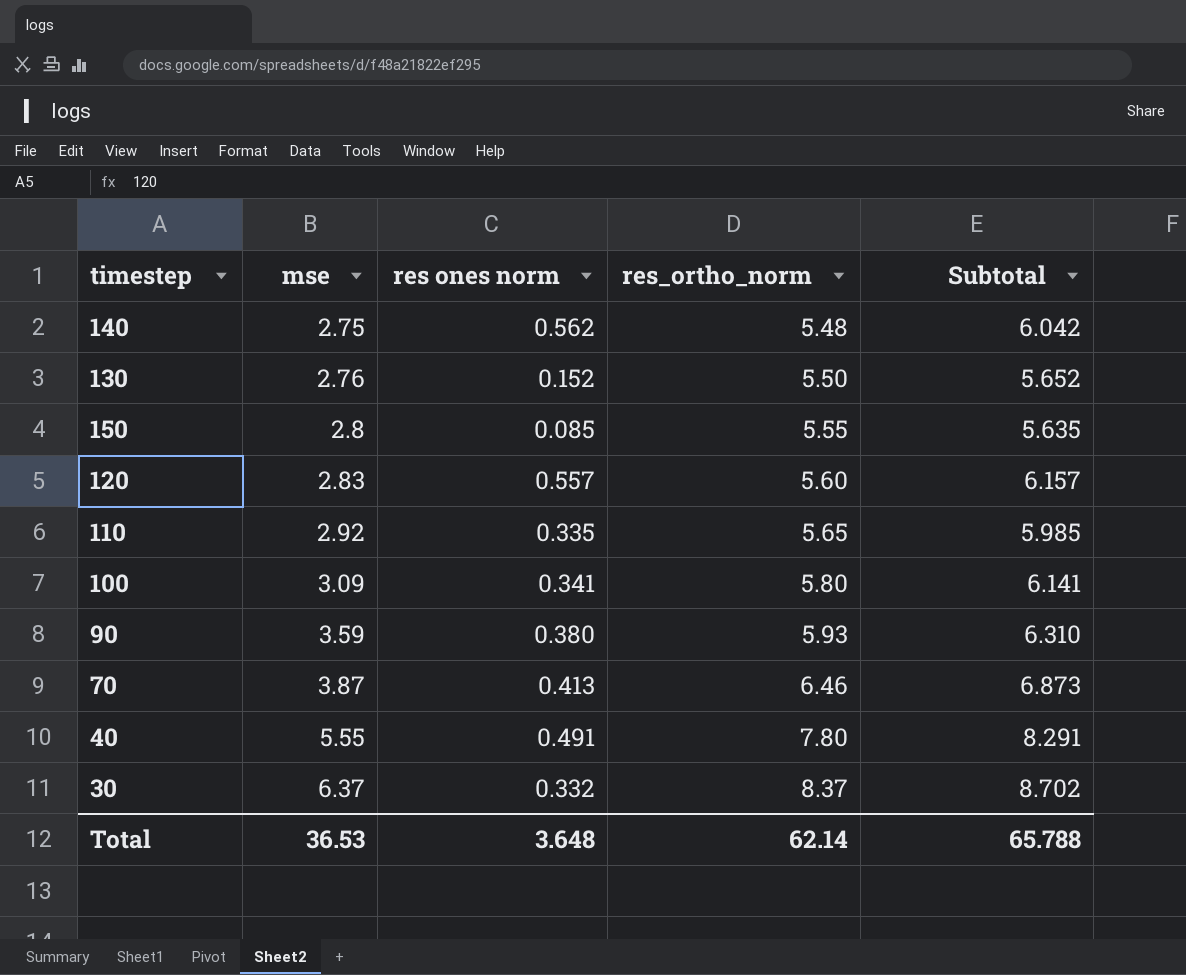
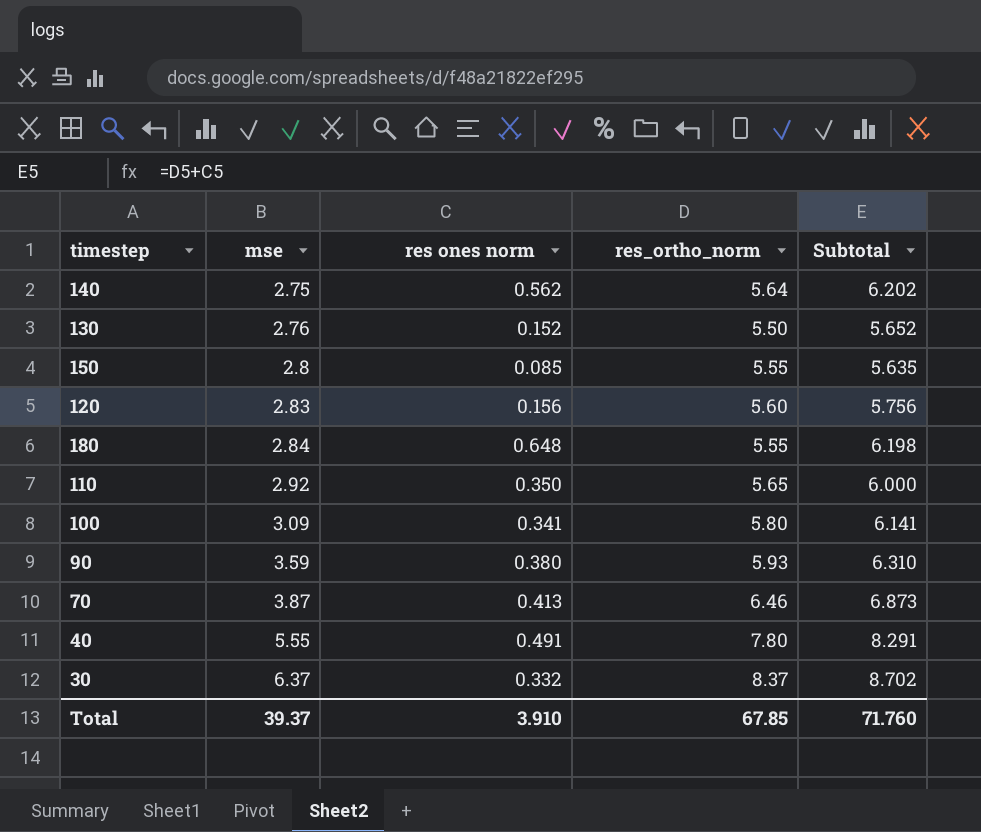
140 | res_ortho_norm: 5.48 -> 5.64
140 | Subtotal: 6.042 -> 6.202
120 | res ones norm: 0.557 -> 0.156
120 | Subtotal: 6.157 -> 5.756
row 180: none -> 2.84 | 0.648 | 5.55 | 6.198
110 | res ones norm: 0.335 -> 0.350
110 | Subtotal: 5.985 -> 6.000
Total | mse: 36.53 -> 39.37
Total | res ones norm: 3.648 -> 3.910
Total | res_ortho_norm: 62.14 -> 67.85
Total | Subtotal: 65.788 -> 71.760

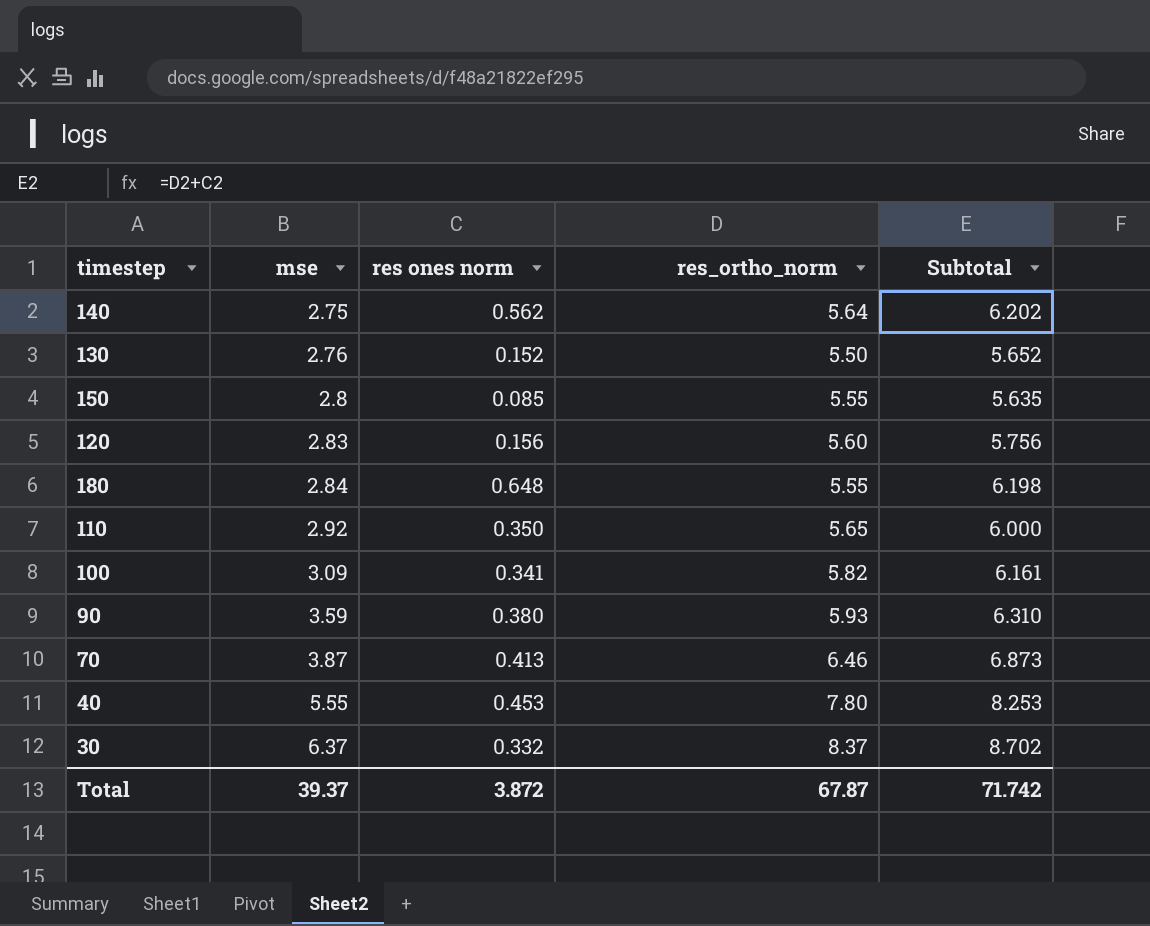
100 | res_ortho_norm: 5.80 -> 5.82
100 | Subtotal: 6.141 -> 6.161
40 | res ones norm: 0.491 -> 0.453
40 | Subtotal: 8.291 -> 8.253
Total | res ones norm: 3.910 -> 3.872
Total | res_ortho_norm: 67.85 -> 67.87
Total | Subtotal: 71.760 -> 71.742

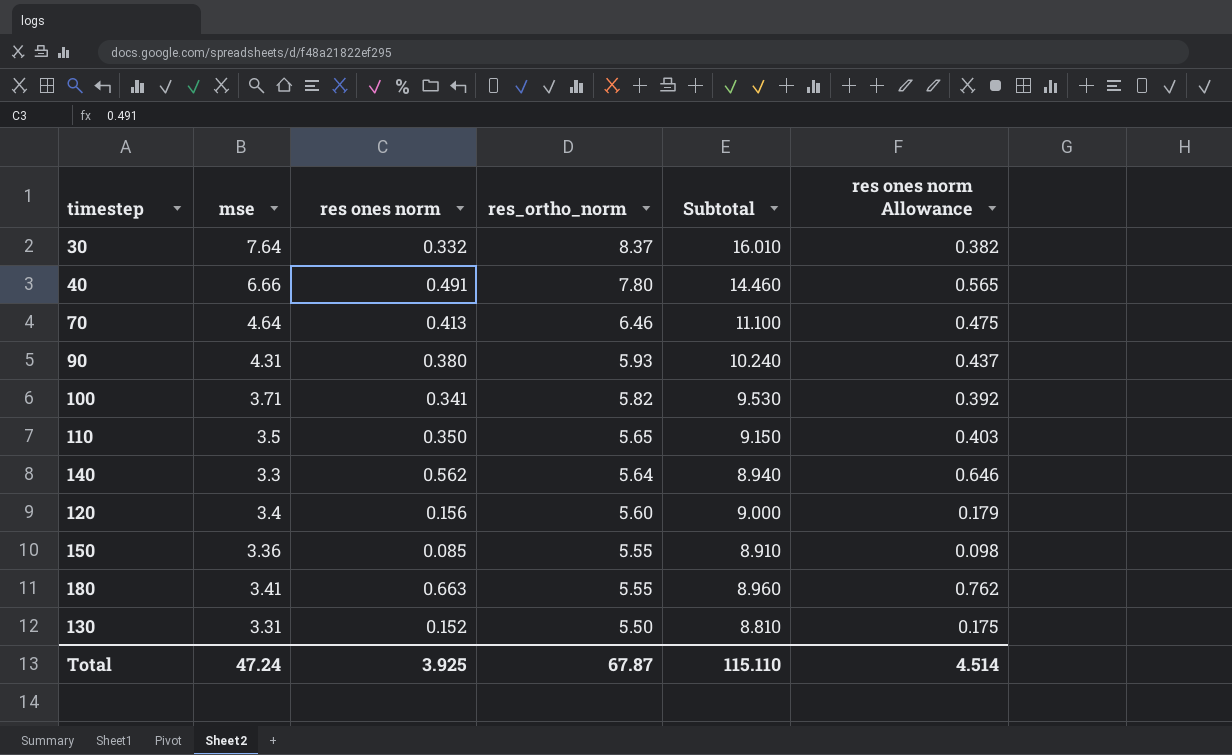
row order: mse ascending -> res_ortho_norm descending
column Subtotal | formula: [res ones norm] + [res_ortho_norm] -> [mse] + [res_ortho_norm]
column res ones norm Allowance | formula: none -> [res ones norm] * 1.15
30 | mse: 6.37 -> 7.64
40 | mse: 5.55 -> 6.66
40 | res ones norm: 0.453 -> 0.491
70 | mse: 3.87 -> 4.64
90 | mse: 3.59 -> 4.31
100 | mse: 3.09 -> 3.71
110 | mse: 2.92 -> 3.5
140 | mse: 2.75 -> 3.3
120 | mse: 2.83 -> 3.4
150 | mse: 2.8 -> 3.36
180 | mse: 2.84 -> 3.41
180 | res ones norm: 0.648 -> 0.663
130 | mse: 2.76 -> 3.31
Total | mse: 39.37 -> 47.24
Total | res ones norm: 3.872 -> 3.925
Total | Subtotal: 71.742 -> 115.110

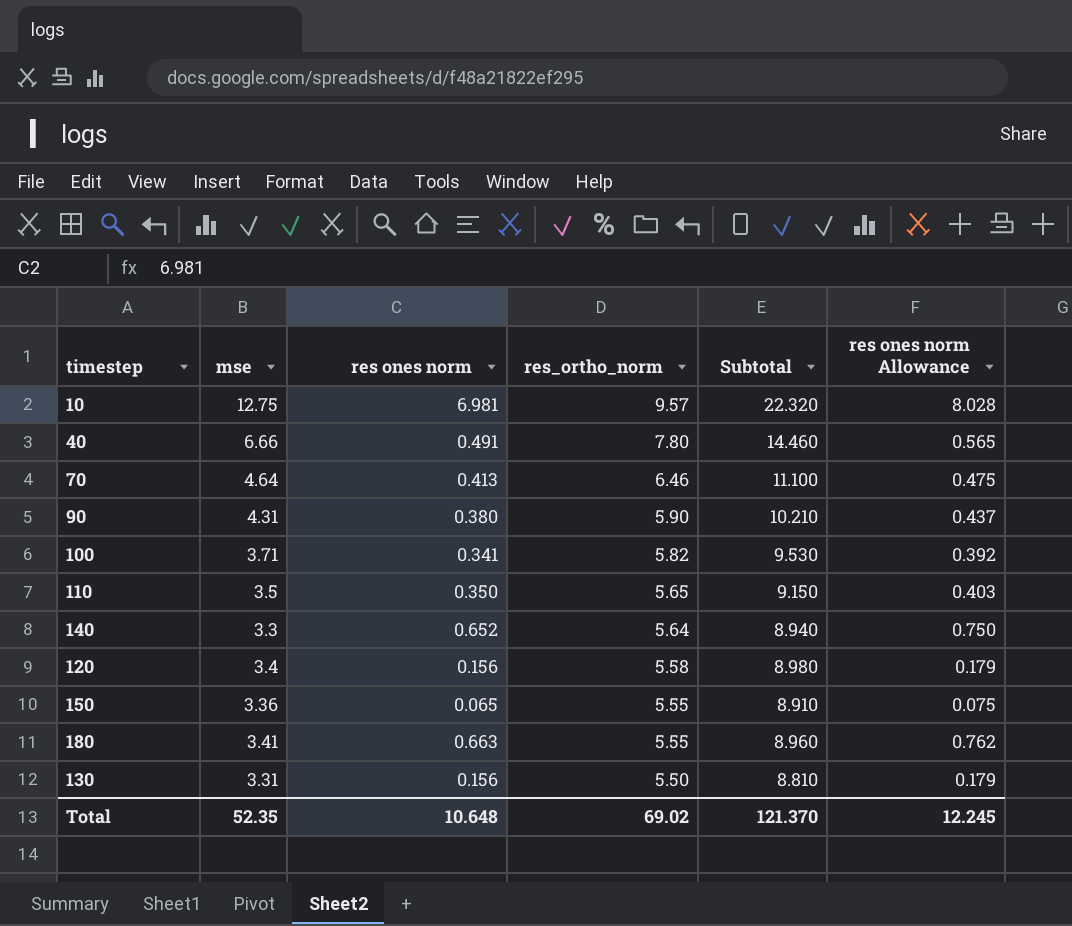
row 30: 7.64 | 0.332 | 8.37 | 16.010 | 0.382 -> none
row 10: none -> 12.75 | 6.981 | 9.57 | 22.320 | 8.028
90 | res_ortho_norm: 5.93 -> 5.90
90 | Subtotal: 10.240 -> 10.210
140 | res ones norm: 0.562 -> 0.652
140 | res ones norm Allowance: 0.646 -> 0.750
120 | res_ortho_norm: 5.60 -> 5.58
120 | Subtotal: 9.000 -> 8.980
150 | res ones norm: 0.085 -> 0.065
150 | res ones norm Allowance: 0.098 -> 0.075
130 | res ones norm: 0.152 -> 0.156
130 | res ones norm Allowance: 0.175 -> 0.179
Total | mse: 47.24 -> 52.35
Total | res ones norm: 3.925 -> 10.648
Total | res_ortho_norm: 67.87 -> 69.02
Total | Subtotal: 115.110 -> 121.370
Total | res ones norm Allowance: 4.514 -> 12.245

